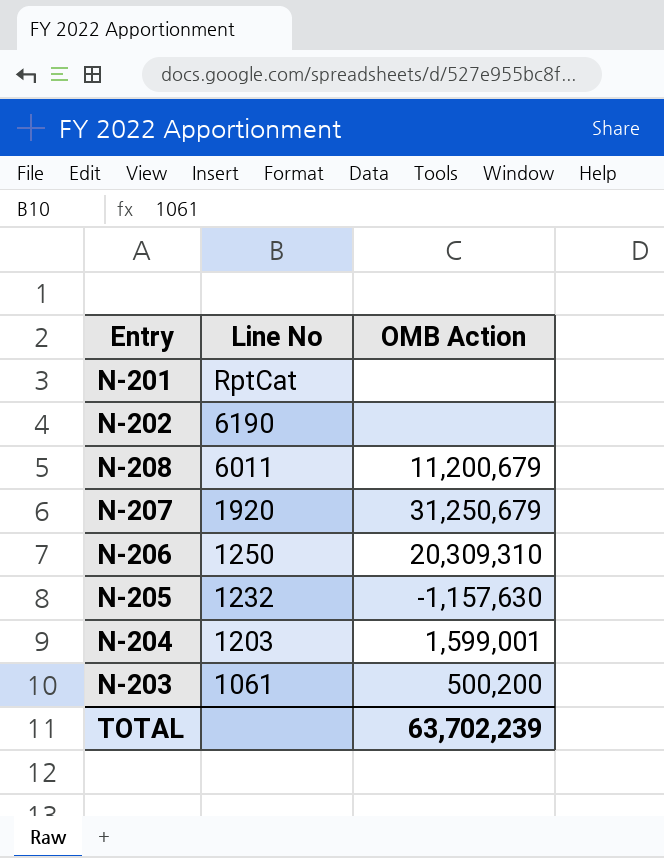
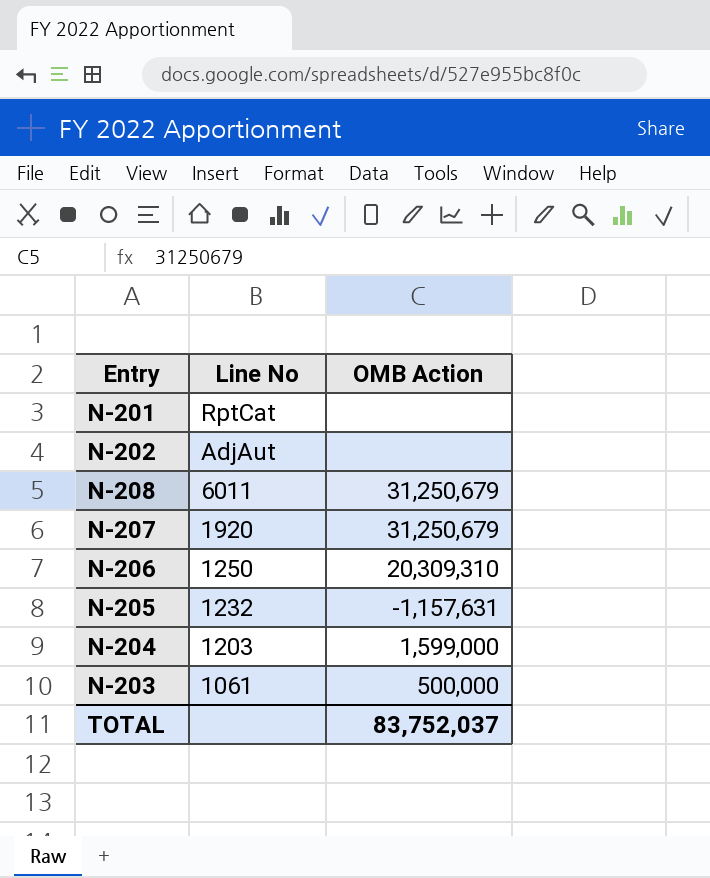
N-202 | Line No: 6190 -> AdjAut
N-208 | OMB Action: 11,200,679 -> 31,250,679
N-205 | OMB Action: -1,157,630 -> -1,157,631
N-204 | OMB Action: 1,599,001 -> 1,599,000
N-203 | OMB Action: 500,200 -> 500,000
TOTAL | OMB Action: 63,702,239 -> 83,752,037

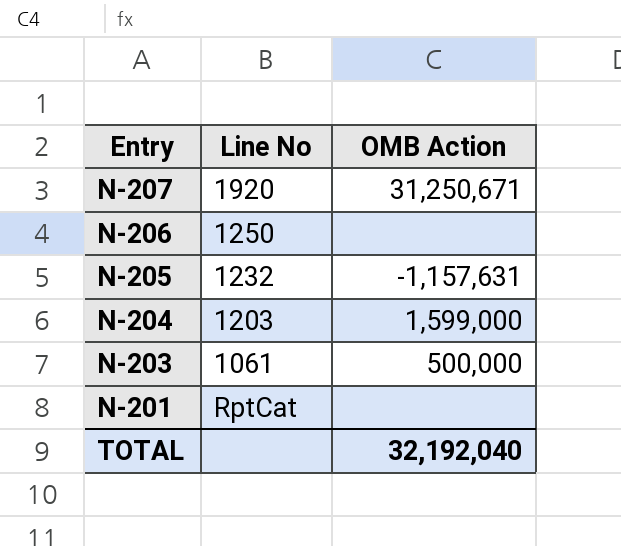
row order: Line No descending -> Entry descending
row N-202: AdjAut | none -> none
row N-208: 6011 | 31,250,679 -> none
N-207 | OMB Action: 31,250,679 -> 31,250,671
N-206 | OMB Action: 20,309,310 -> none
TOTAL | OMB Action: 83,752,037 -> 32,192,040

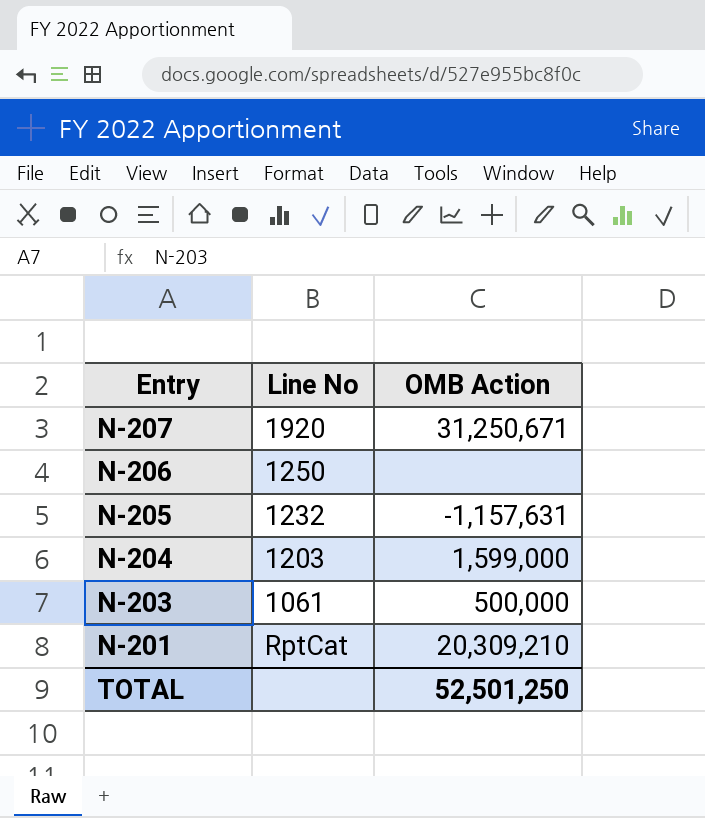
N-201 | OMB Action: none -> 20,309,210
TOTAL | OMB Action: 32,192,040 -> 52,501,250

